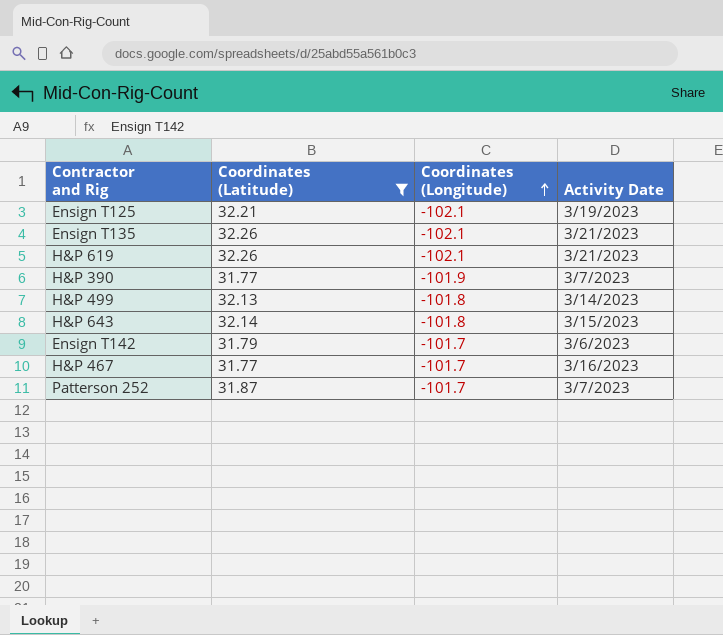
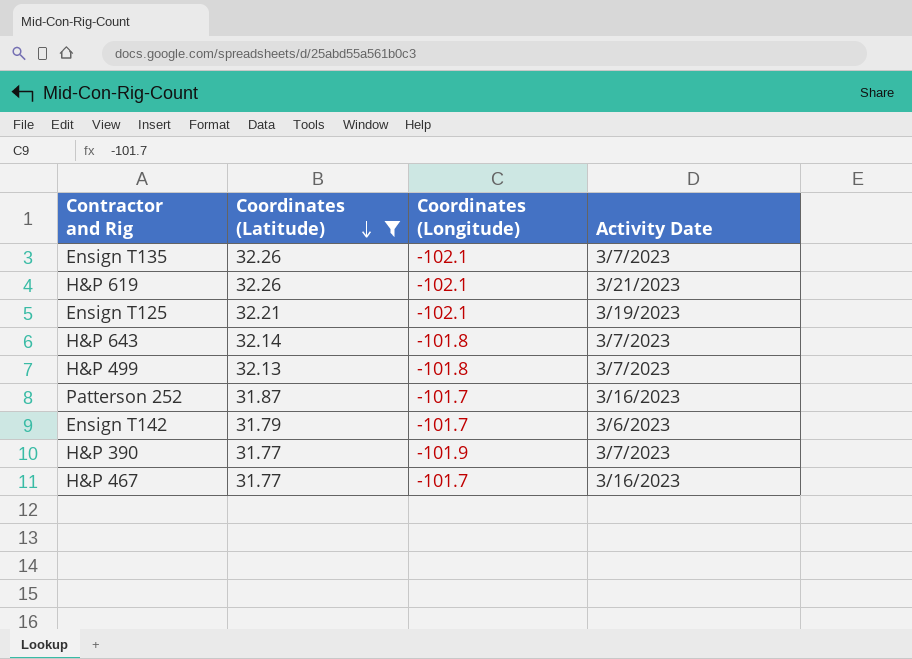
row order: Coordinates (Longitude) ascending -> Coordinates (Latitude) descending
Ensign T135 | Activity Date: 3/21/2023 -> 3/7/2023
H&P 643 | Activity Date: 3/15/2023 -> 3/7/2023
H&P 499 | Activity Date: 3/14/2023 -> 3/7/2023
Patterson 252 | Activity Date: 3/7/2023 -> 3/16/2023

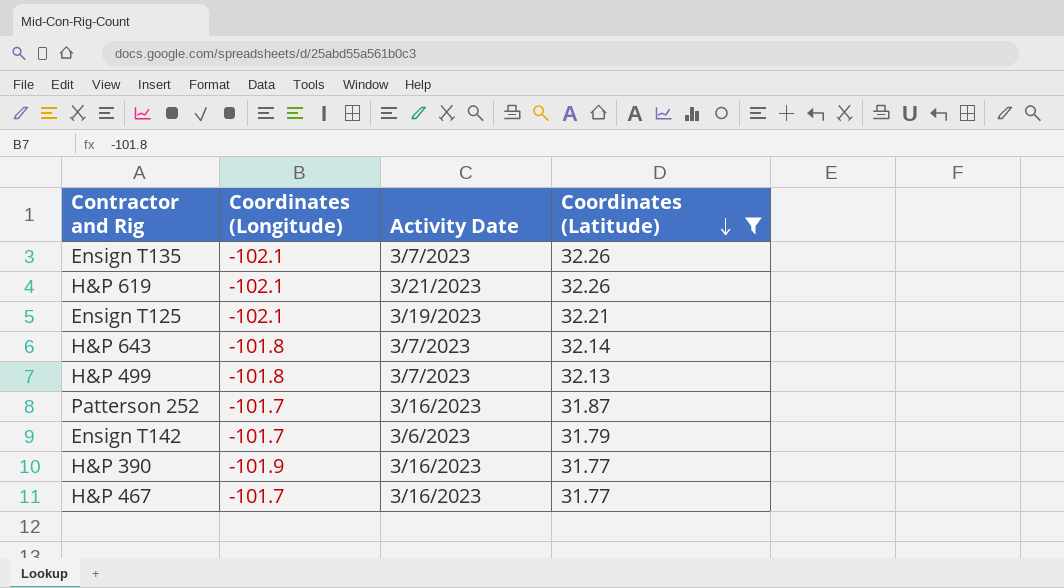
column Coordinates (Latitude) | position: 2 -> 4
H&P 390 | Activity Date: 3/7/2023 -> 3/16/2023

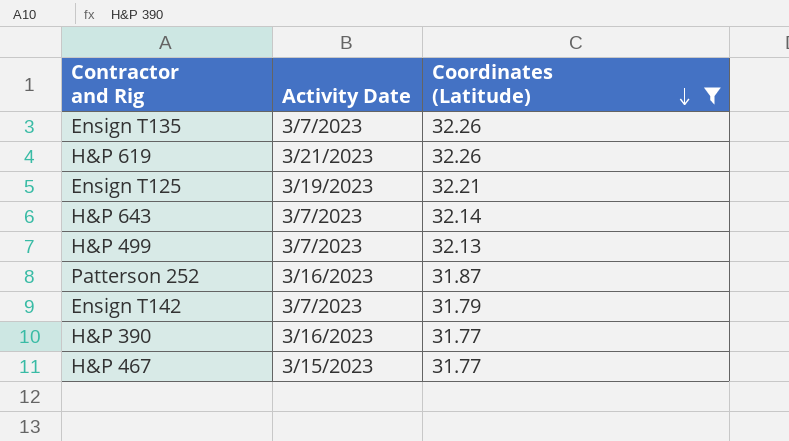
column Coordinates (Longitude) | position: 2 -> none
Ensign T142 | Activity Date: 3/6/2023 -> 3/7/2023
H&P 467 | Activity Date: 3/16/2023 -> 3/15/2023

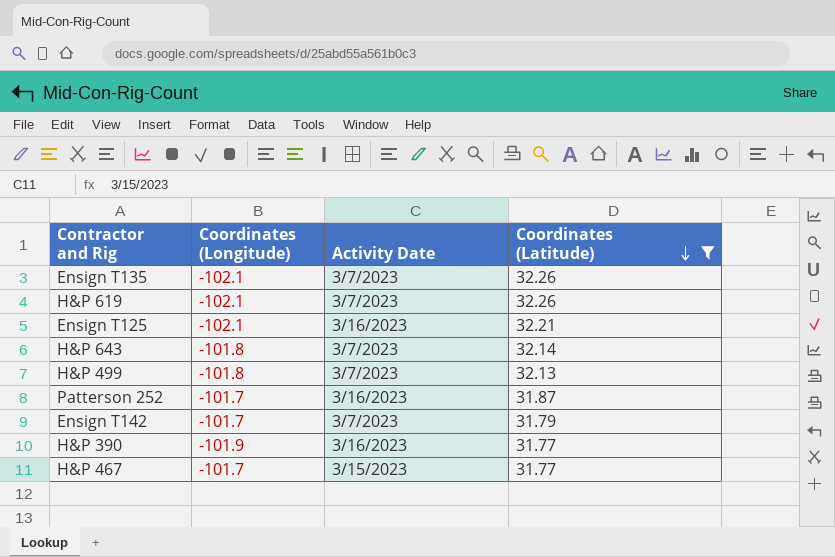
column Coordinates (Longitude) | position: none -> 2
H&P 619 | Activity Date: 3/21/2023 -> 3/7/2023
Ensign T125 | Activity Date: 3/19/2023 -> 3/16/2023

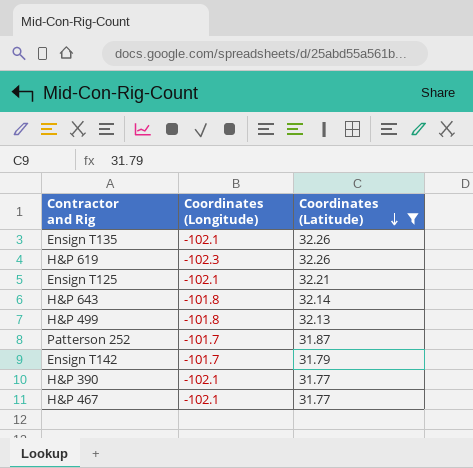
column Activity Date | position: 3 -> none
H&P 619 | Coordinates (Longitude): -102.1 -> -102.3
H&P 390 | Coordinates (Longitude): -101.9 -> -102.1
H&P 467 | Coordinates (Longitude): -101.7 -> -102.1

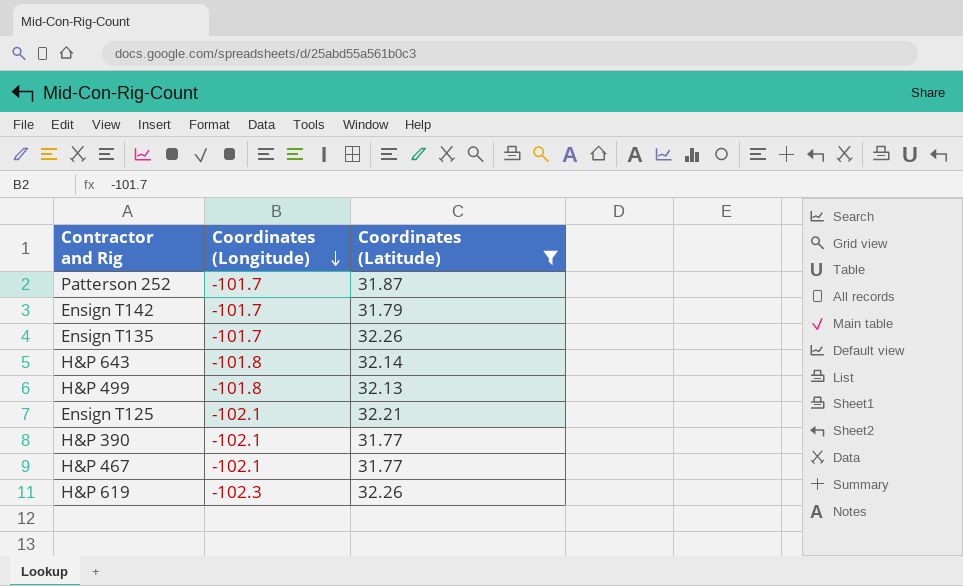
row order: Coordinates (Latitude) descending -> Coordinates (Longitude) descending
Ensign T135 | Coordinates (Longitude): -102.1 -> -101.7

